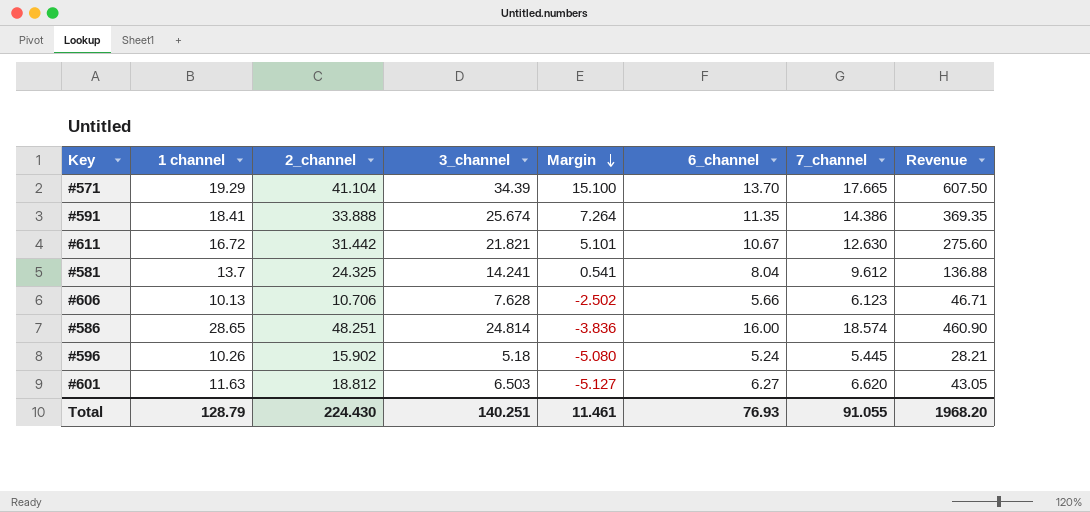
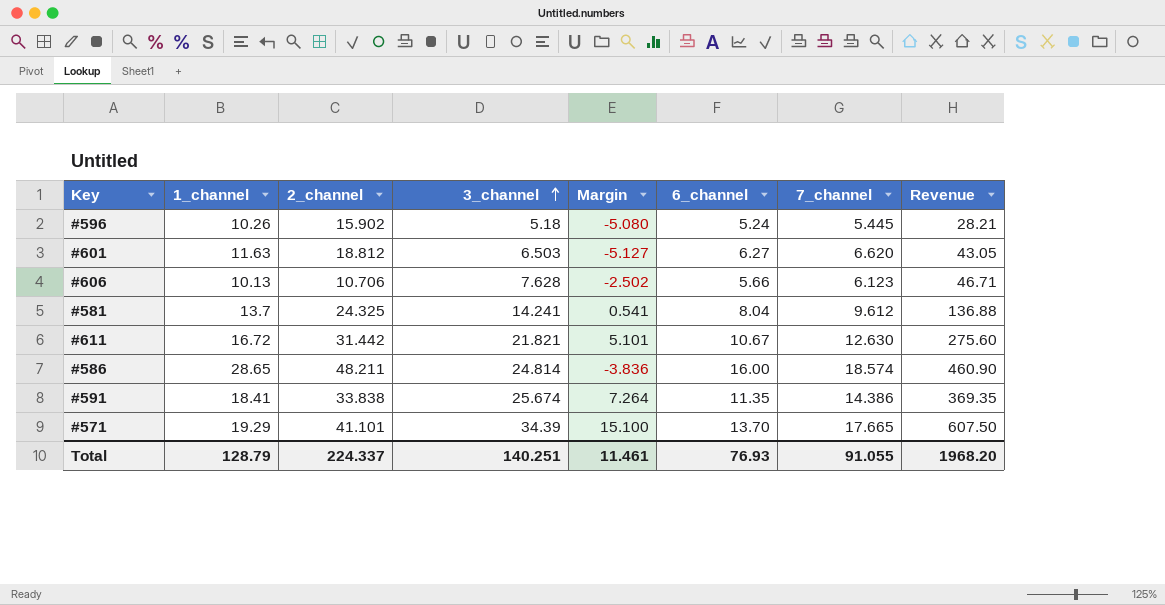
row order: Margin descending -> 3_channel ascending
column name: 1 channel -> 1_channel
#586 | 2_channel: 48.251 -> 48.211
#591 | 2_channel: 33.888 -> 33.838
#571 | 2_channel: 41.104 -> 41.101
Total | 2_channel: 224.430 -> 224.337

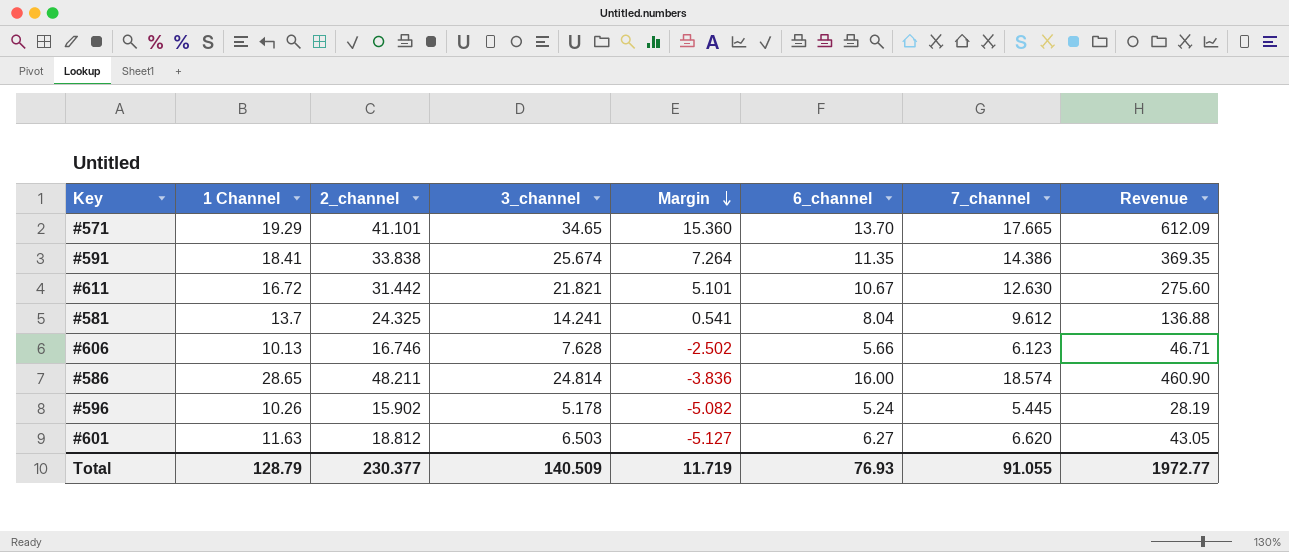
row order: 3_channel ascending -> Margin descending
column name: 1_channel -> 1 Channel
#571 | 3_channel: 34.39 -> 34.65
#571 | Margin: 15.100 -> 15.360
#571 | Revenue: 607.50 -> 612.09
#606 | 2_channel: 10.706 -> 16.746
#596 | 3_channel: 5.18 -> 5.178
#596 | Margin: -5.080 -> -5.082
#596 | Revenue: 28.21 -> 28.19
Total | 2_channel: 224.337 -> 230.377
Total | 3_channel: 140.251 -> 140.509
Total | Margin: 11.461 -> 11.719
Total | Revenue: 1968.20 -> 1972.77

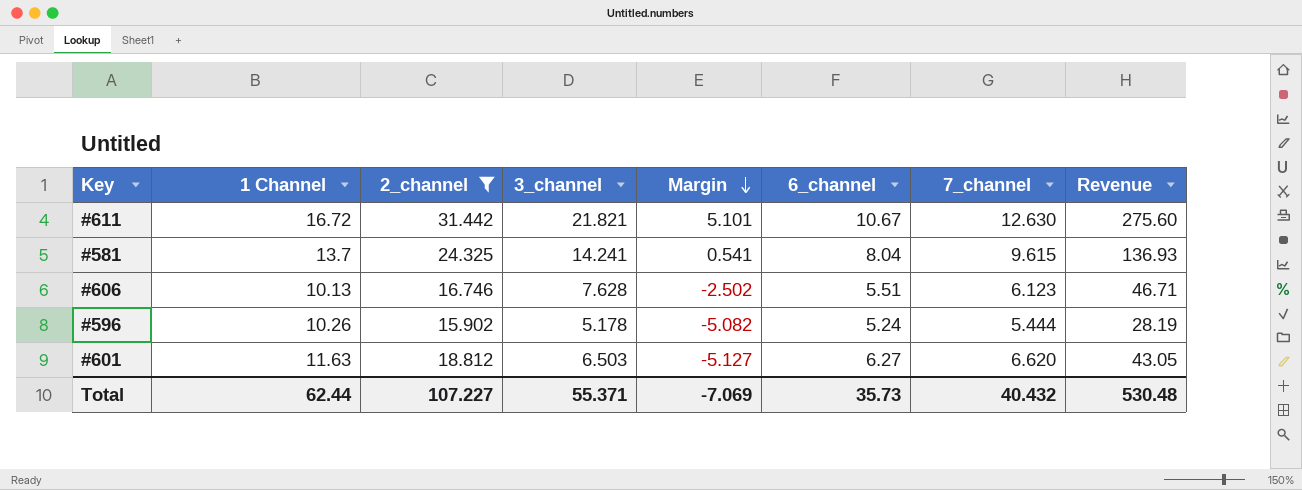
filter: none -> 2_channel <= 31.442
#581 | 7_channel: 9.612 -> 9.615
#581 | Revenue: 136.88 -> 136.93
#606 | 6_channel: 5.66 -> 5.51
#596 | 7_channel: 5.445 -> 5.444
Total | 1 Channel: 128.79 -> 62.44
Total | 2_channel: 230.377 -> 107.227
Total | 3_channel: 140.509 -> 55.371
Total | Margin: 11.719 -> -7.069
Total | 6_channel: 76.93 -> 35.73
Total | 7_channel: 91.055 -> 40.432
Total | Revenue: 1972.77 -> 530.48

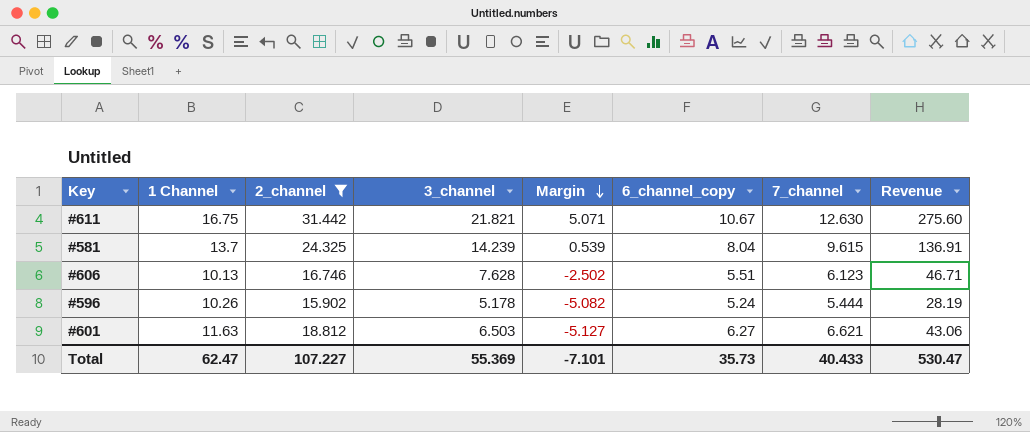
column name: 6_channel -> 6_channel_copy
#611 | 1 Channel: 16.72 -> 16.75
#611 | Margin: 5.101 -> 5.071
#581 | 3_channel: 14.241 -> 14.239
#581 | Margin: 0.541 -> 0.539
#581 | Revenue: 136.93 -> 136.91
#601 | 7_channel: 6.620 -> 6.621
#601 | Revenue: 43.05 -> 43.06
Total | 1 Channel: 62.44 -> 62.47
Total | 3_channel: 55.371 -> 55.369
Total | Margin: -7.069 -> -7.101
Total | 7_channel: 40.432 -> 40.433
Total | Revenue: 530.48 -> 530.47

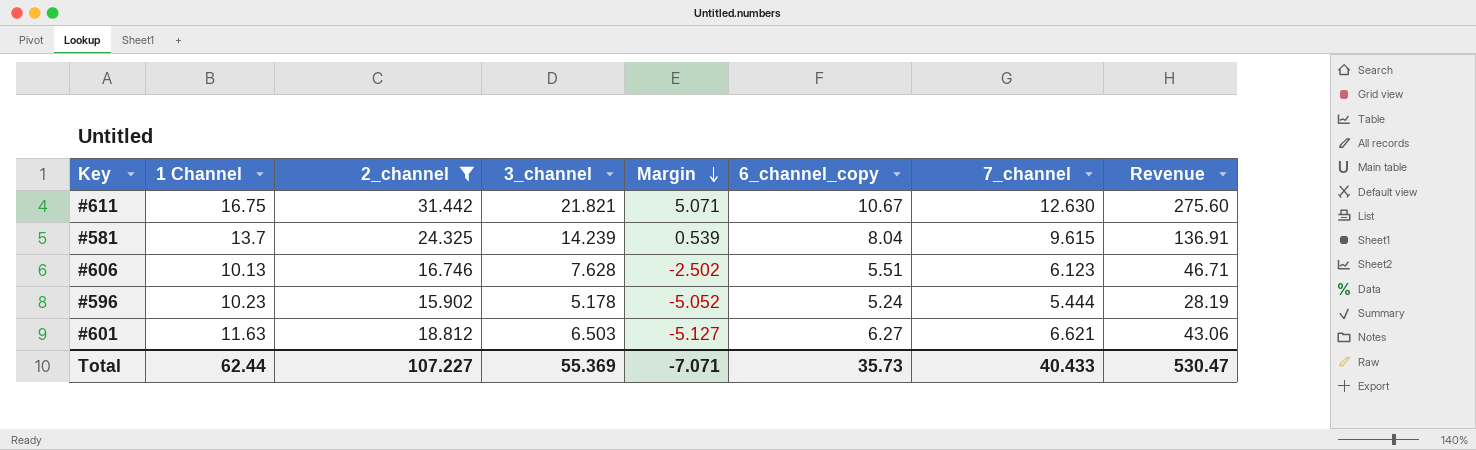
#596 | 1 Channel: 10.26 -> 10.23
#596 | Margin: -5.082 -> -5.052
Total | 1 Channel: 62.47 -> 62.44
Total | Margin: -7.101 -> -7.071

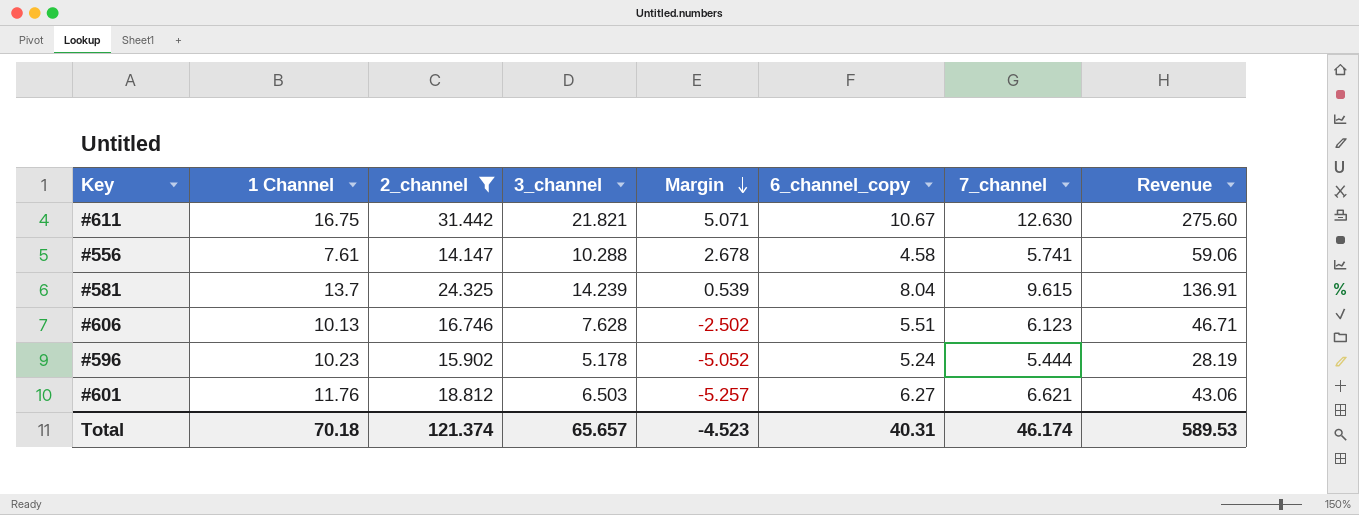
row #556: none -> 7.61 | 14.147 | 10.288 | 2.678 | 4.58 | 5.741 | 59.06
#601 | 1 Channel: 11.63 -> 11.76
#601 | Margin: -5.127 -> -5.257
Total | 1 Channel: 62.44 -> 70.18
Total | 2_channel: 107.227 -> 121.374
Total | 3_channel: 55.369 -> 65.657
Total | Margin: -7.071 -> -4.523
Total | 6_channel_copy: 35.73 -> 40.31
Total | 7_channel: 40.433 -> 46.174
Total | Revenue: 530.47 -> 589.53

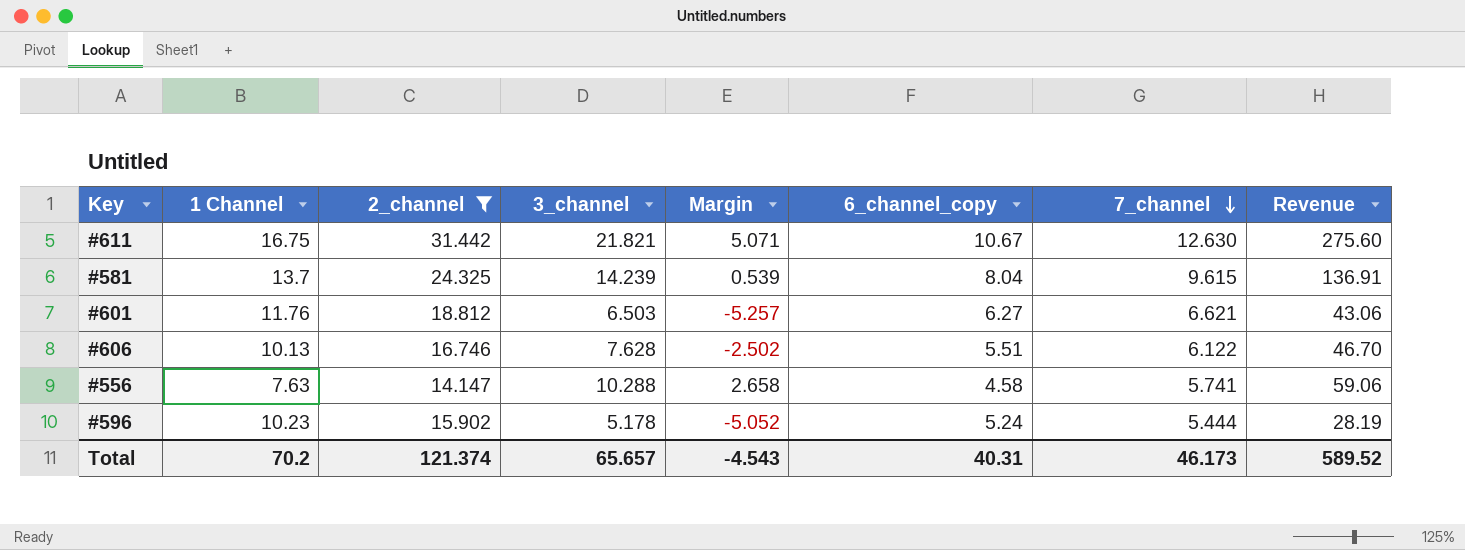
row order: Margin descending -> 7_channel descending
#606 | 7_channel: 6.123 -> 6.122
#606 | Revenue: 46.71 -> 46.70
#556 | 1 Channel: 7.61 -> 7.63
#556 | Margin: 2.678 -> 2.658
Total | 1 Channel: 70.18 -> 70.2
Total | Margin: -4.523 -> -4.543
Total | 7_channel: 46.174 -> 46.173
Total | Revenue: 589.53 -> 589.52

